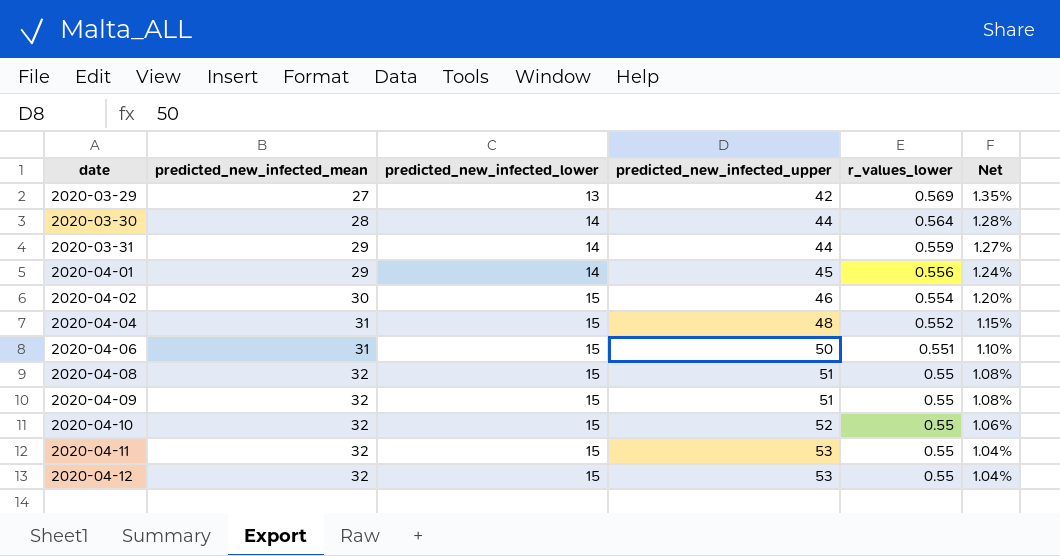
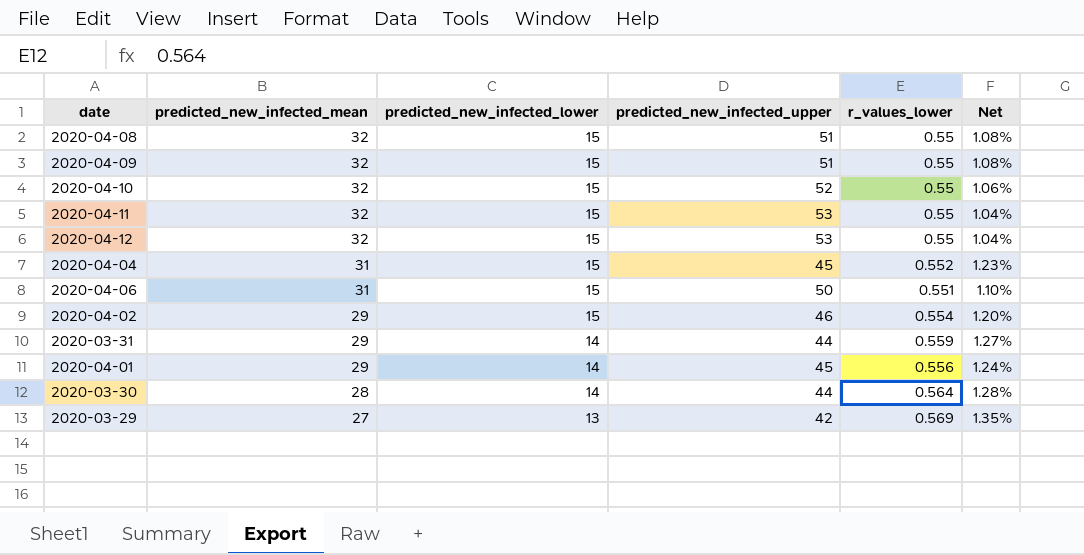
row order: date ascending -> predicted_new_infected_mean descending
2020-04-04 | predicted_new_infected_upper: 48 -> 45
2020-04-04 | Net: 1.15% -> 1.23%
2020-04-02 | predicted_new_infected_mean: 30 -> 29

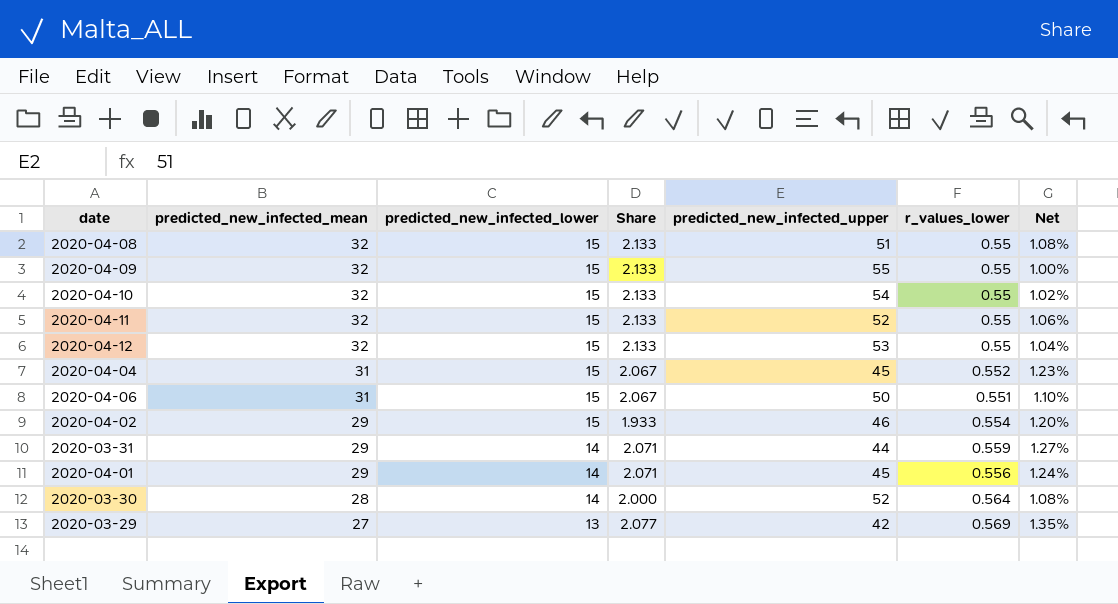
column Share | formula: none -> [predicted_new_infected_mean] / [predicted_new_infected_lower]
2020-04-09 | predicted_new_infected_upper: 51 -> 55
2020-04-09 | Net: 1.08% -> 1.00%
2020-04-10 | predicted_new_infected_upper: 52 -> 54
2020-04-10 | Net: 1.06% -> 1.02%
2020-04-11 | predicted_new_infected_upper: 53 -> 52
2020-04-11 | Net: 1.04% -> 1.06%
2020-03-30 | predicted_new_infected_upper: 44 -> 52
2020-03-30 | Net: 1.28% -> 1.08%

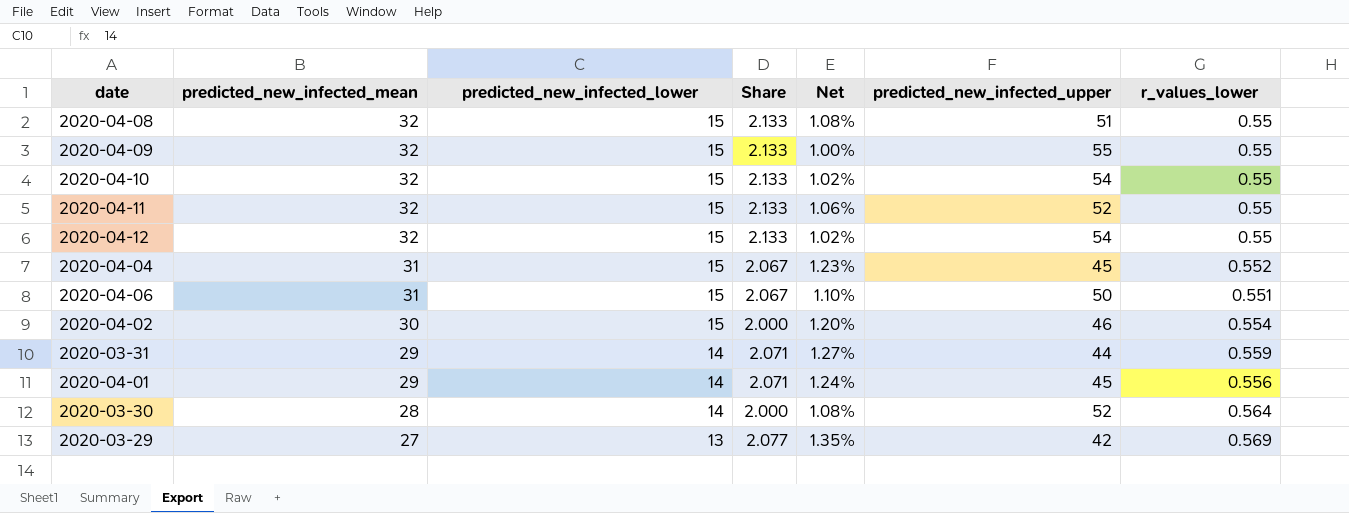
column Net | position: 7 -> 5
2020-04-12 | Net: 1.04% -> 1.02%
2020-04-12 | predicted_new_infected_upper: 53 -> 54
2020-04-02 | predicted_new_infected_mean: 29 -> 30
2020-04-02 | Share: 1.933 -> 2.000

